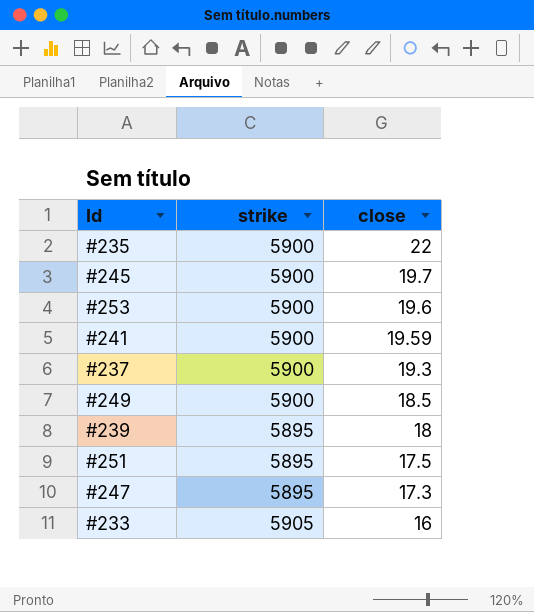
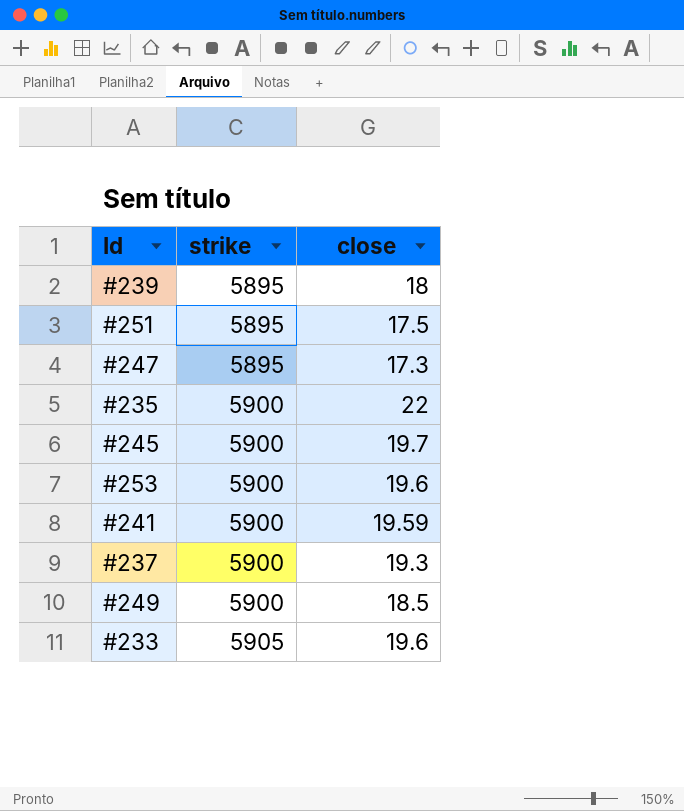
row order: close descending -> strike ascending
#233 | close: 16 -> 19.6

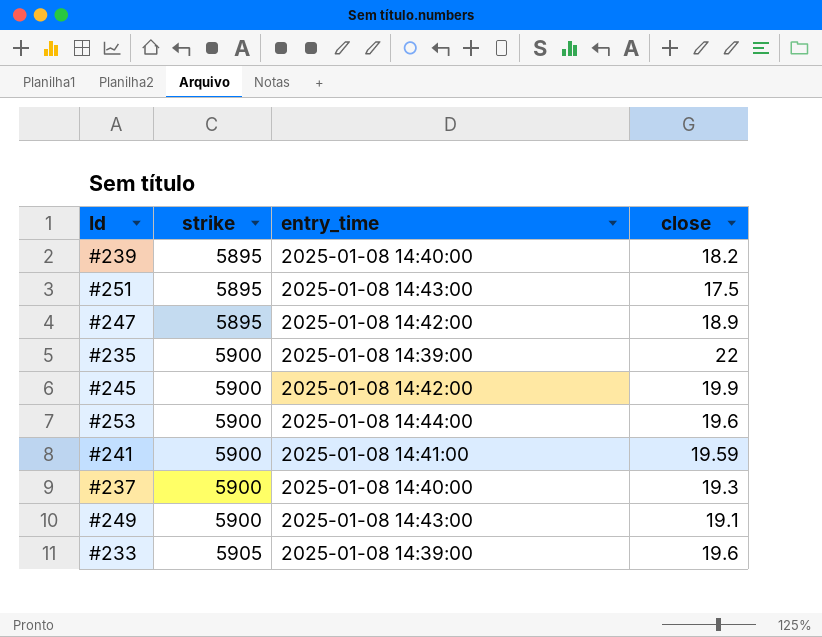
column entry_time | position: none -> 3
#239 | close: 18 -> 18.2
#247 | close: 17.3 -> 18.9
#245 | close: 19.7 -> 19.9
#249 | close: 18.5 -> 19.1

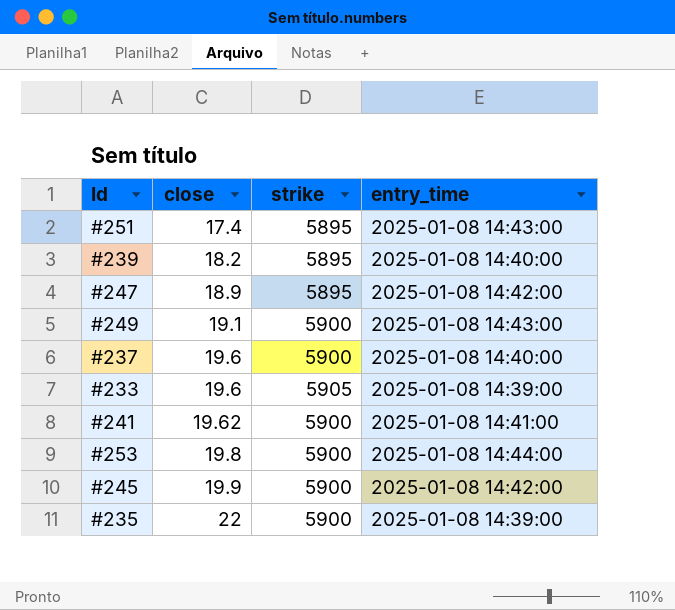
row order: strike ascending -> close ascending
column close | position: 4 -> 2
#251 | close: 17.5 -> 17.4
#237 | close: 19.3 -> 19.6
#241 | close: 19.59 -> 19.62
#253 | close: 19.6 -> 19.8

